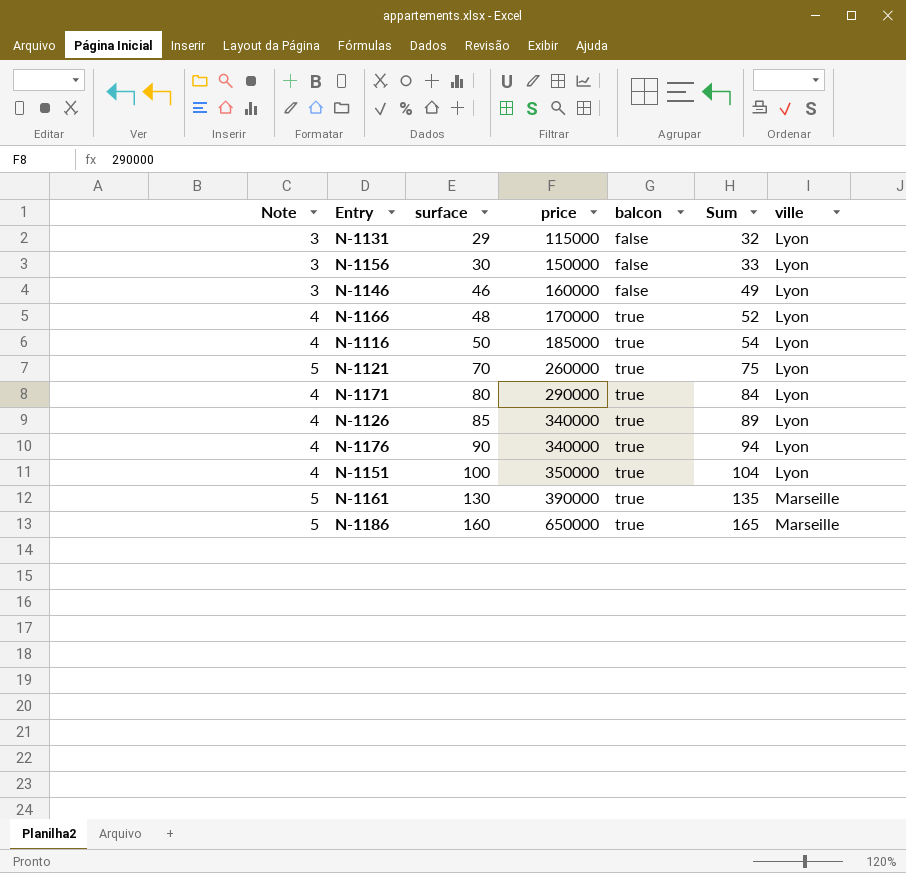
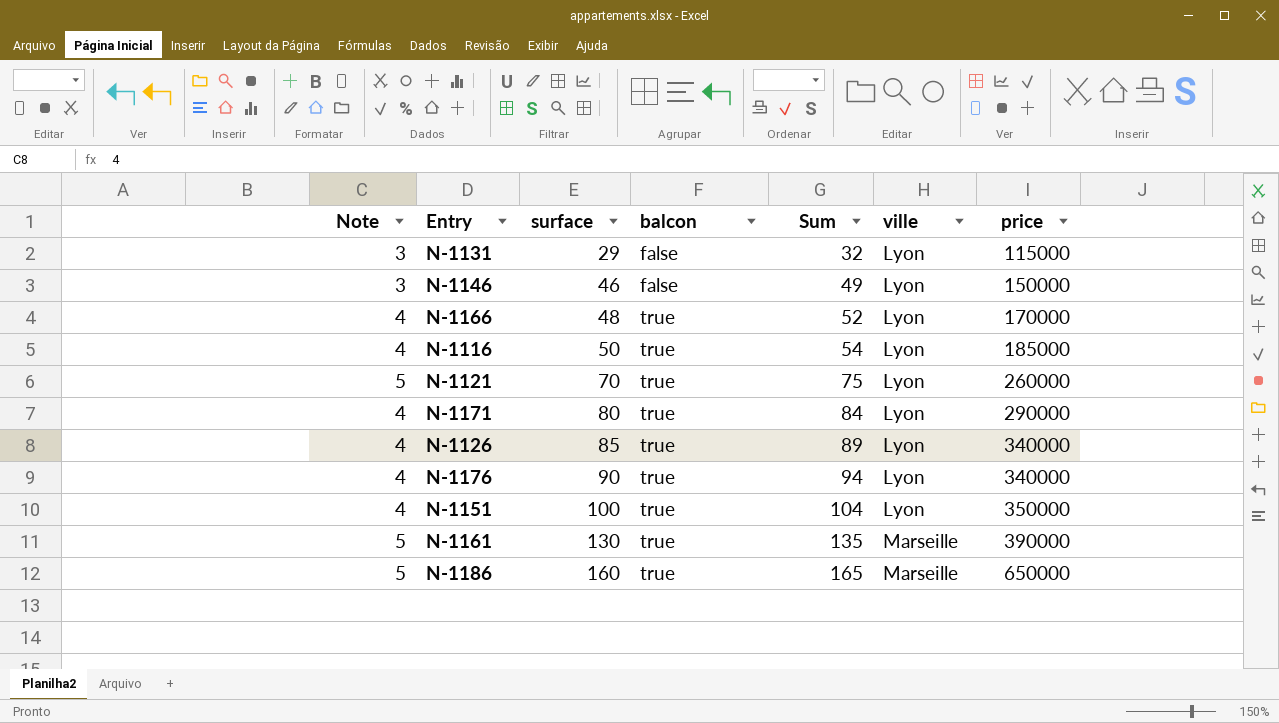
column price | position: 4 -> 7
row N-1156: 3 | 30 | 150000 | false | 33 | Lyon -> none
N-1146 | price: 160000 -> 150000

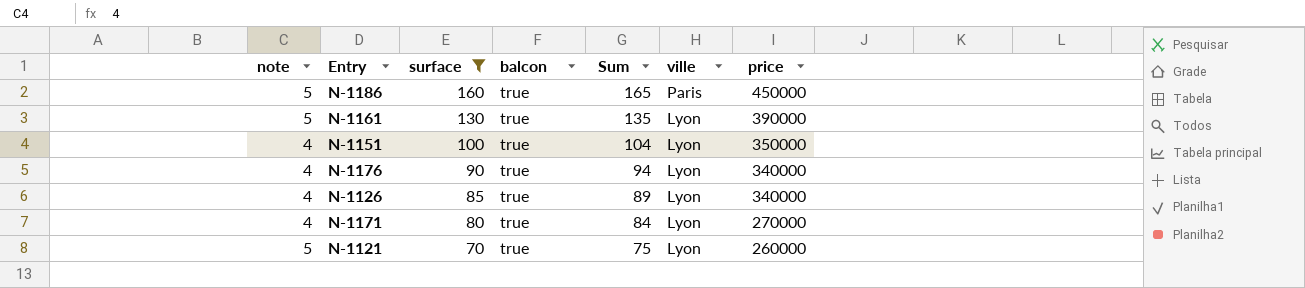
filter: none -> surface >= 70
row order: surface ascending -> surface descending
column name: Note -> note
N-1186 | ville: Marseille -> Paris
N-1186 | price: 650000 -> 450000
N-1161 | ville: Marseille -> Lyon
N-1171 | price: 290000 -> 270000

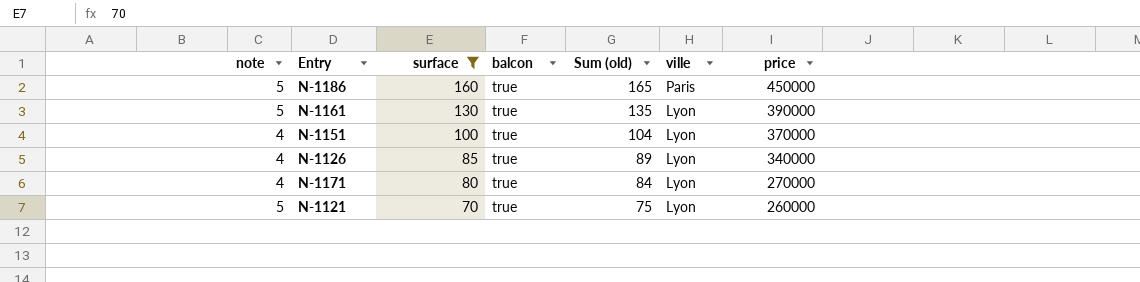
column name: Sum -> Sum (old)
row N-1176: 4 | 90 | true | 94 | Lyon | 340000 -> none
N-1151 | price: 350000 -> 370000

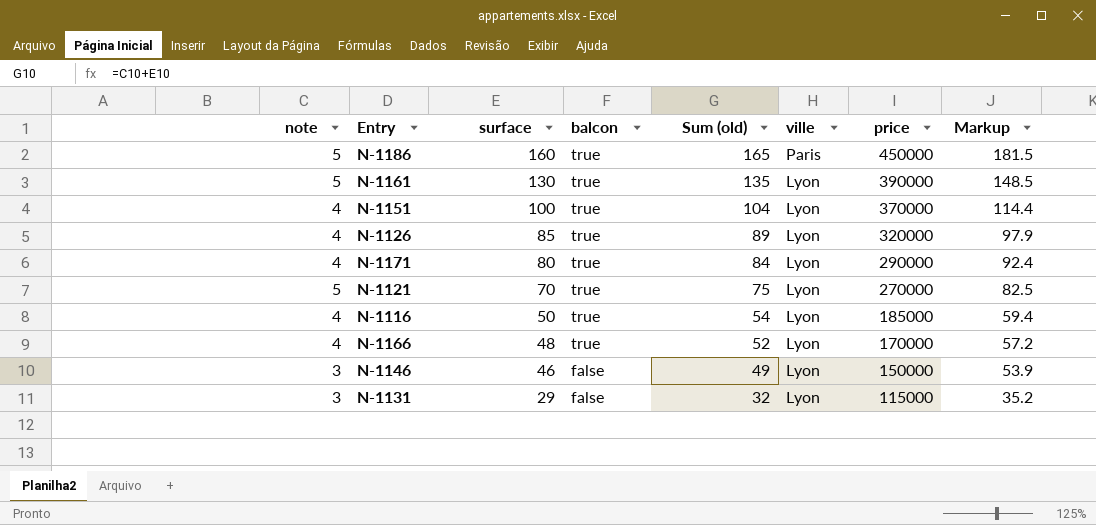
filter: surface >= 70 -> none
column Markup | formula: none -> [Sum (old)] * 1.1
N-1126 | price: 340000 -> 320000
N-1171 | price: 270000 -> 290000
N-1121 | price: 260000 -> 270000

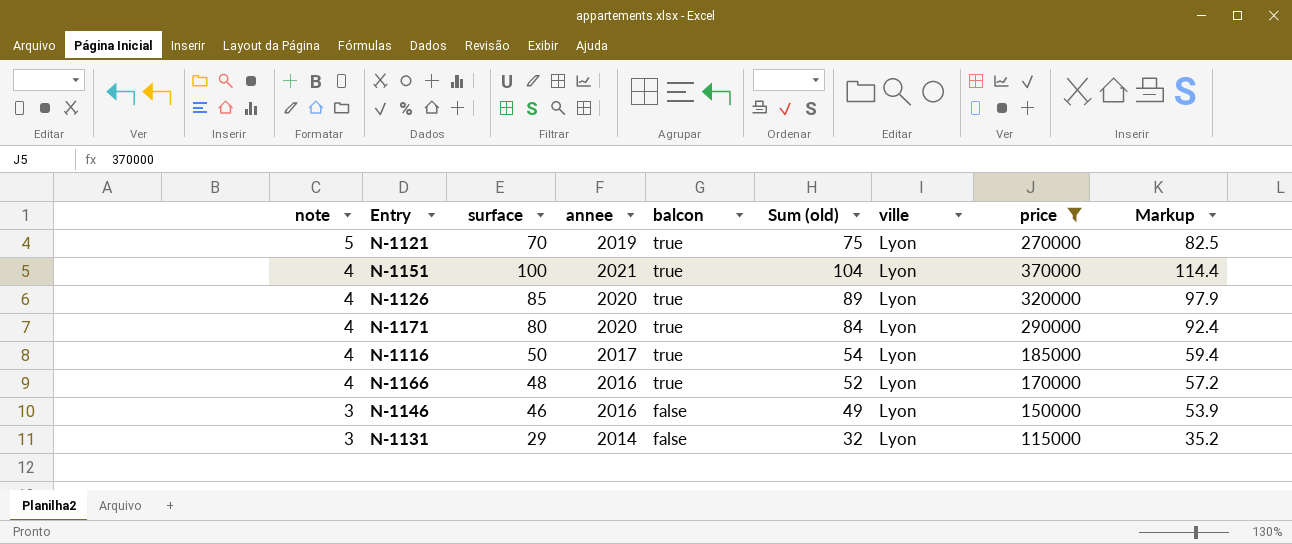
filter: none -> price <= 370000
row order: surface descending -> note descending
column annee | position: none -> 4

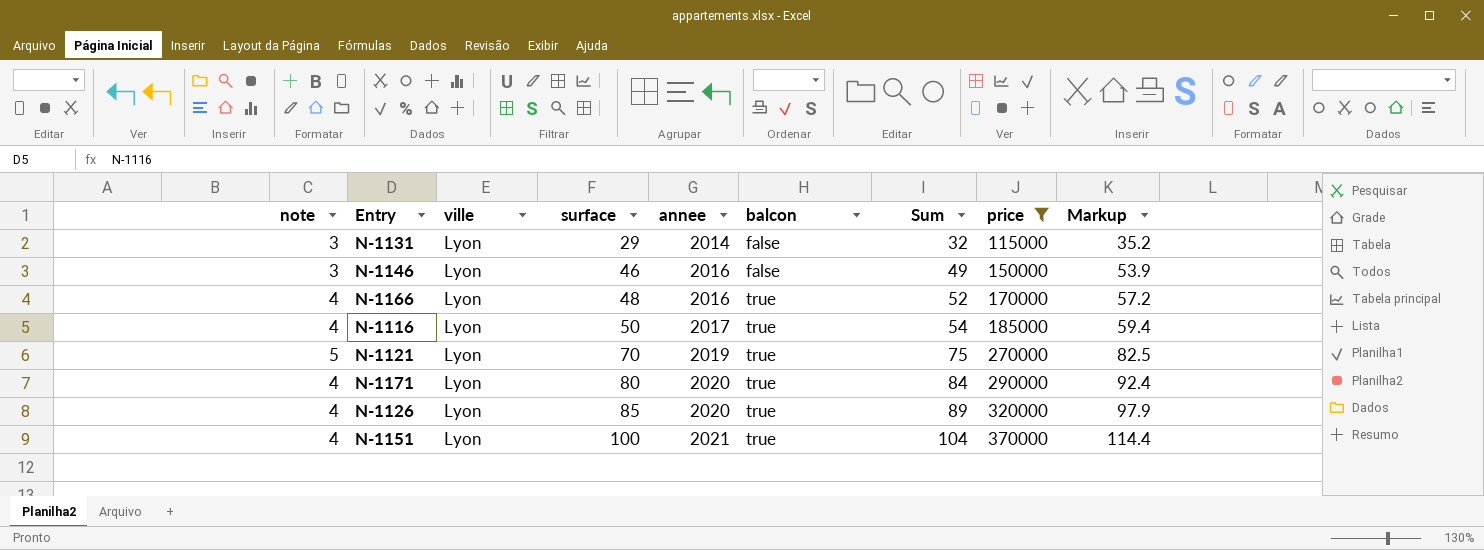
row order: note descending -> surface ascending
column ville | position: 7 -> 3
column name: Sum (old) -> Sum

